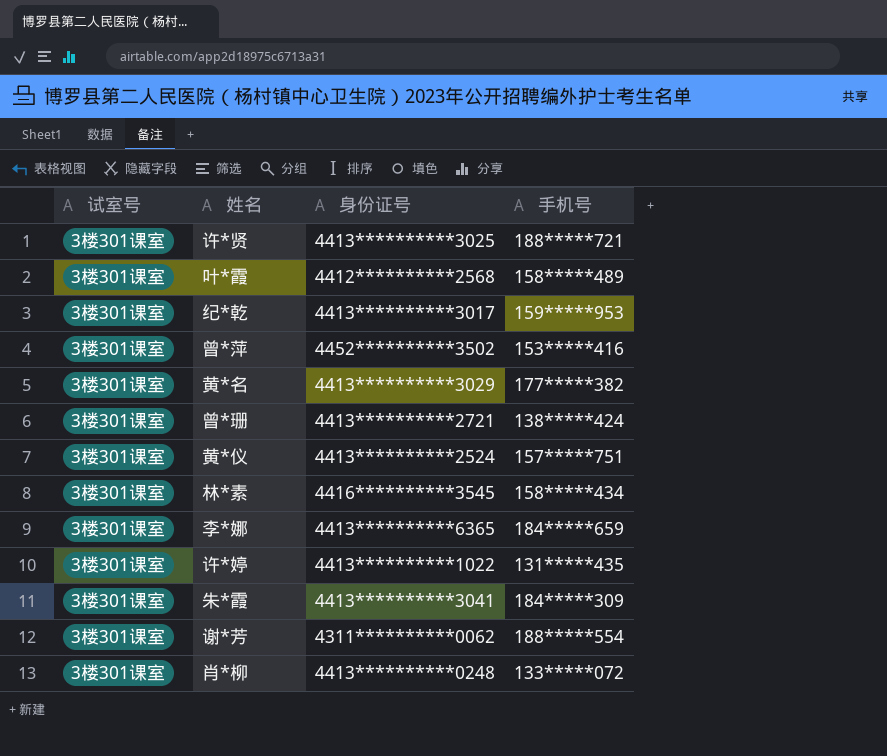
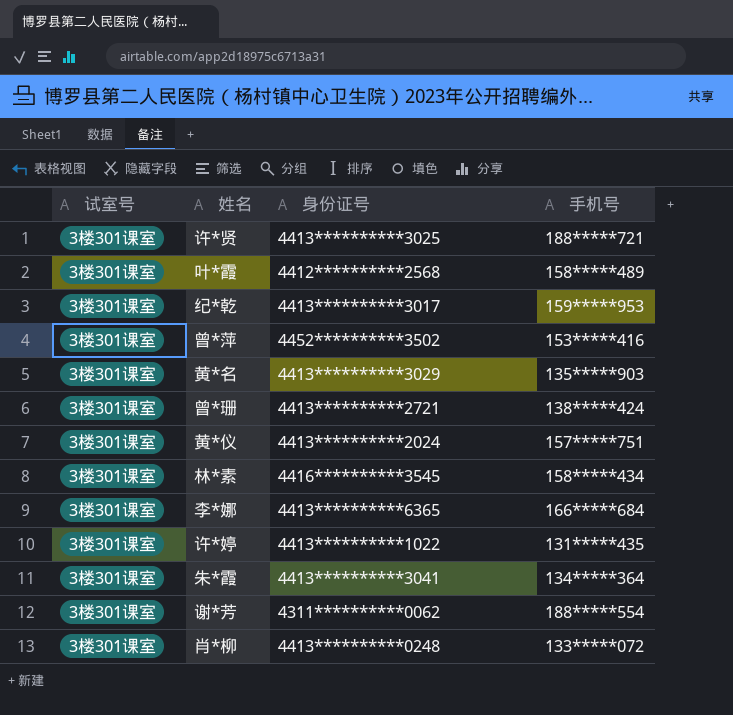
黄*名 | 手机号: 177*****382 -> 135*****903
黄*仪 | 身份证号: 4413**********2524 -> 4413**********2024
李*娜 | 手机号: 184*****659 -> 166*****684
朱*霞 | 手机号: 184*****309 -> 134*****364

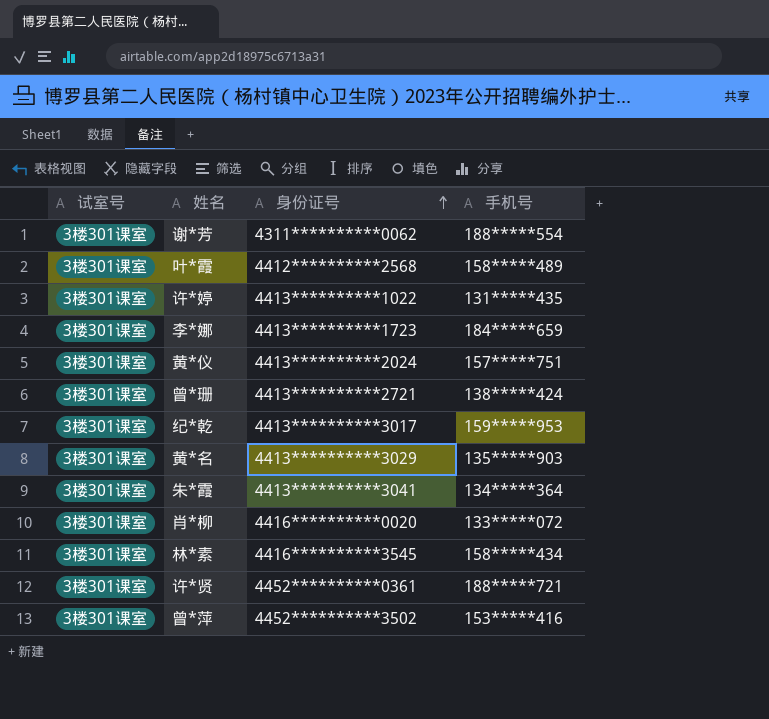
row order: none -> 身份证号 ascending
李*娜 | 身份证号: 4413**********6365 -> 4413**********1723
李*娜 | 手机号: 166*****684 -> 184*****659
肖*柳 | 身份证号: 4413**********0248 -> 4416**********0020
许*贤 | 身份证号: 4413**********3025 -> 4452**********0361

